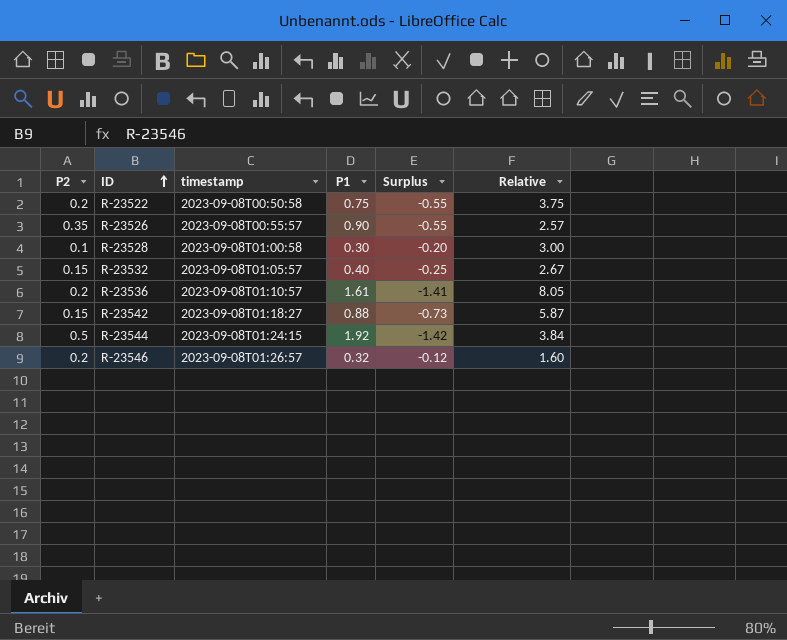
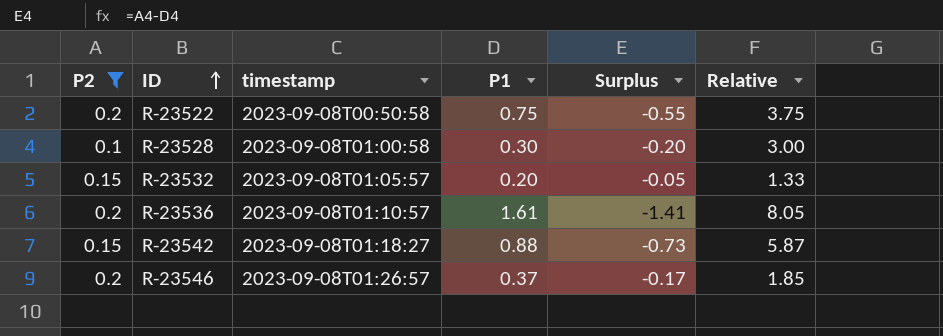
filter: none -> P2 <= 0.2
R-23532 | P1: 0.40 -> 0.20
R-23532 | Surplus: -0.25 -> -0.05
R-23532 | Relative: 2.67 -> 1.33
R-23546 | P1: 0.32 -> 0.37
R-23546 | Surplus: -0.12 -> -0.17
R-23546 | Relative: 1.60 -> 1.85

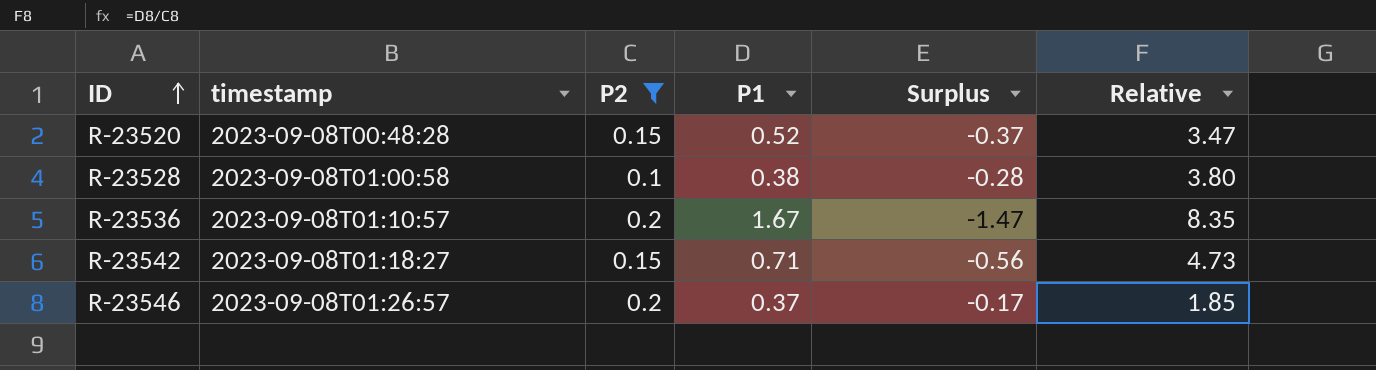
column P2 | position: 1 -> 3
row R-23522: 0.2 | 2023-09-08T00:50:58 | 0.75 | -0.55 | 3.75 -> none
row R-23532: 0.15 | 2023-09-08T01:05:57 | 0.20 | -0.05 | 1.33 -> none
row R-23520: none -> 2023-09-08T00:48:28 | 0.15 | 0.52 | -0.37 | 3.47
R-23528 | P1: 0.30 -> 0.38
R-23528 | Surplus: -0.20 -> -0.28
R-23528 | Relative: 3.00 -> 3.80
R-23536 | P1: 1.61 -> 1.67
R-23536 | Surplus: -1.41 -> -1.47
R-23536 | Relative: 8.05 -> 8.35
R-23542 | P1: 0.88 -> 0.71
R-23542 | Surplus: -0.73 -> -0.56
R-23542 | Relative: 5.87 -> 4.73

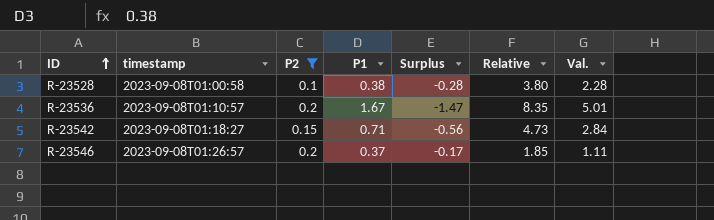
column Val. | formula: none -> [Relative] * 0.6
row R-23520: 2023-09-08T00:48:28 | 0.15 | 0.52 | -0.37 | 3.47 -> none

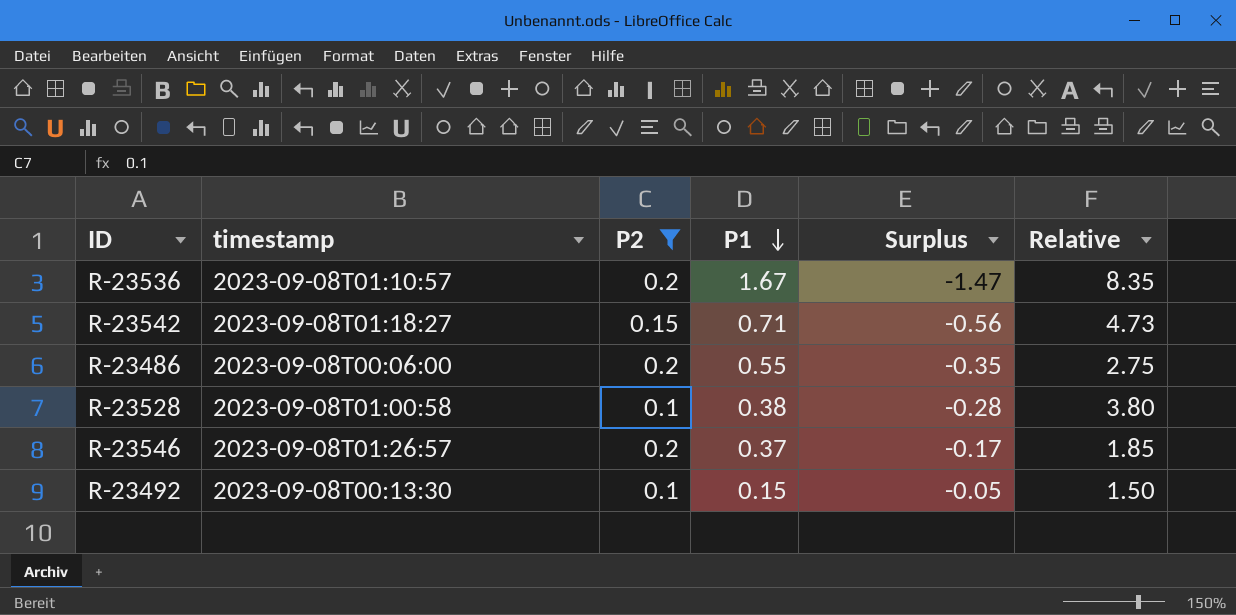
row order: ID ascending -> P1 descending
column Val. | formula: [Relative] * 0.6 -> none
row R-23486: none -> 2023-09-08T00:06:00 | 0.2 | 0.55 | -0.35 | 2.75
row R-23492: none -> 2023-09-08T00:13:30 | 0.1 | 0.15 | -0.05 | 1.50

